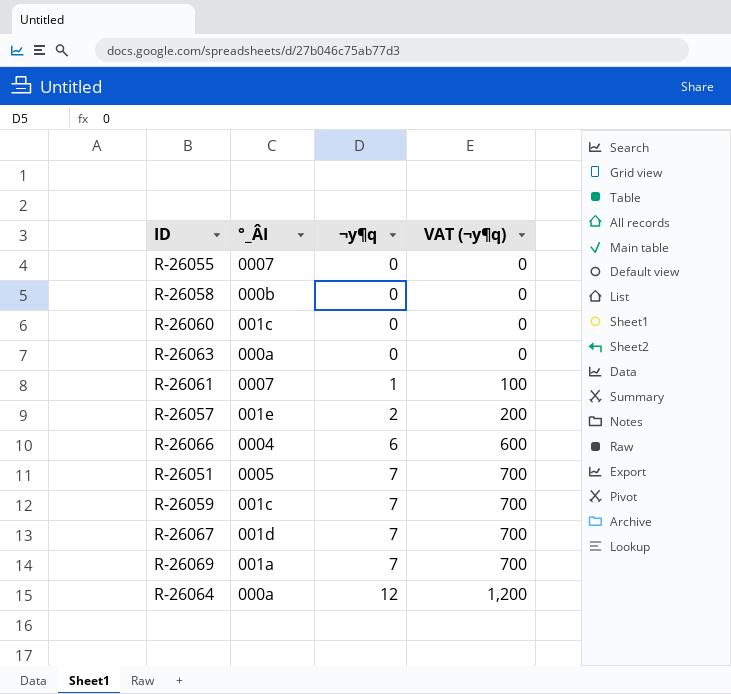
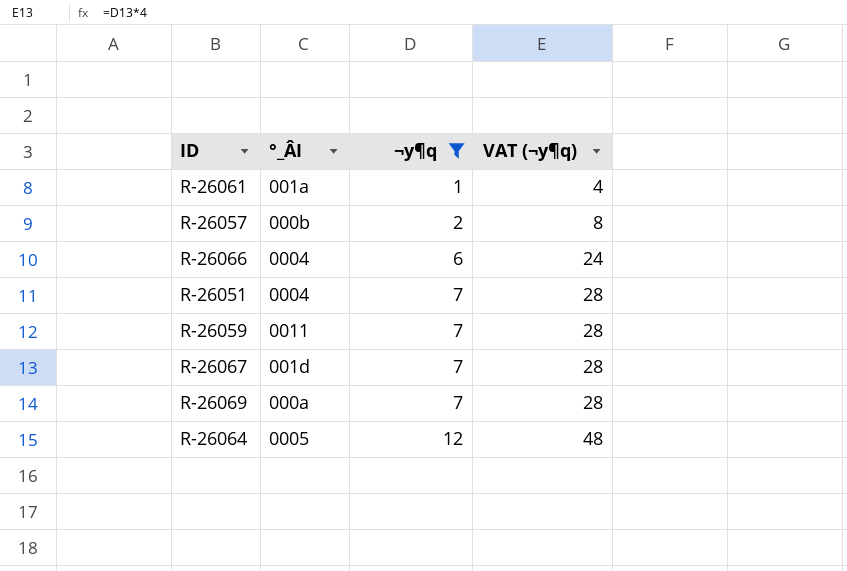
filter: none -> ¬y¶q != 0
column VAT (¬y¶q) | formula: [¬y¶q] * 100 -> [¬y¶q] * 4
R-26061 | °_ÂI: 0007 -> 001a
R-26057 | °_ÂI: 001e -> 000b
R-26051 | °_ÂI: 0005 -> 0004
R-26059 | °_ÂI: 001c -> 0011
R-26069 | °_ÂI: 001a -> 000a
R-26064 | °_ÂI: 000a -> 0005

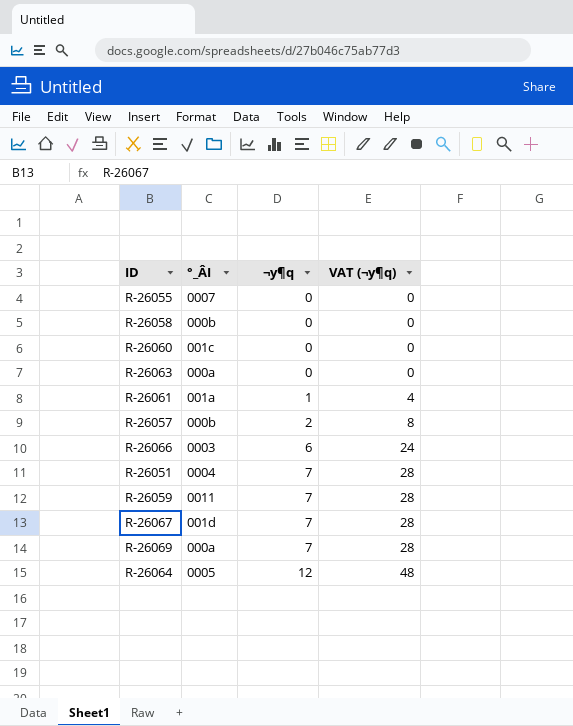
filter: ¬y¶q != 0 -> none
R-26066 | °_ÂI: 0004 -> 0003

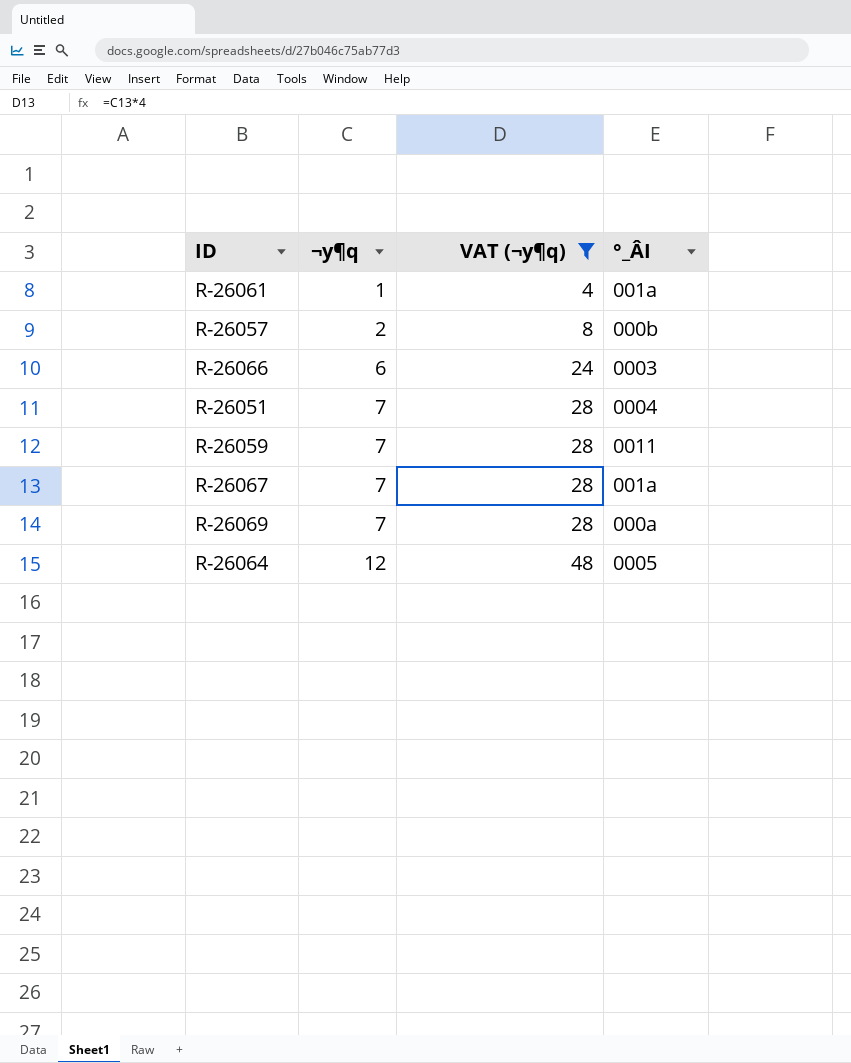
filter: none -> VAT (¬y¶q) != 0
column °_ÂI | position: 2 -> 4
R-26067 | °_ÂI: 001d -> 001a

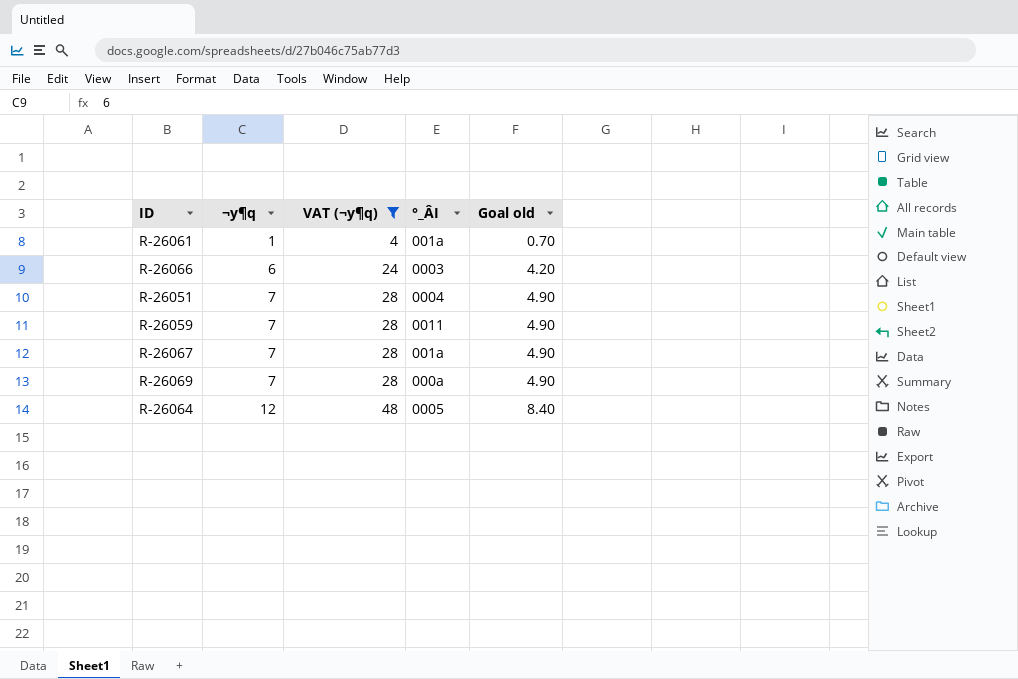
column Goal old | formula: none -> [¬y¶q] * 0.7
row R-26057: 2 | 8 | 000b -> none

